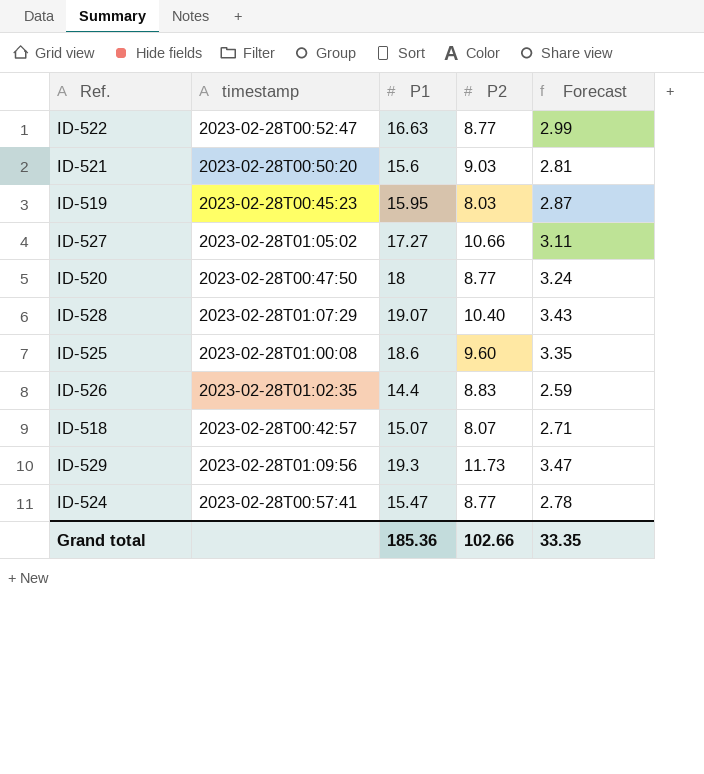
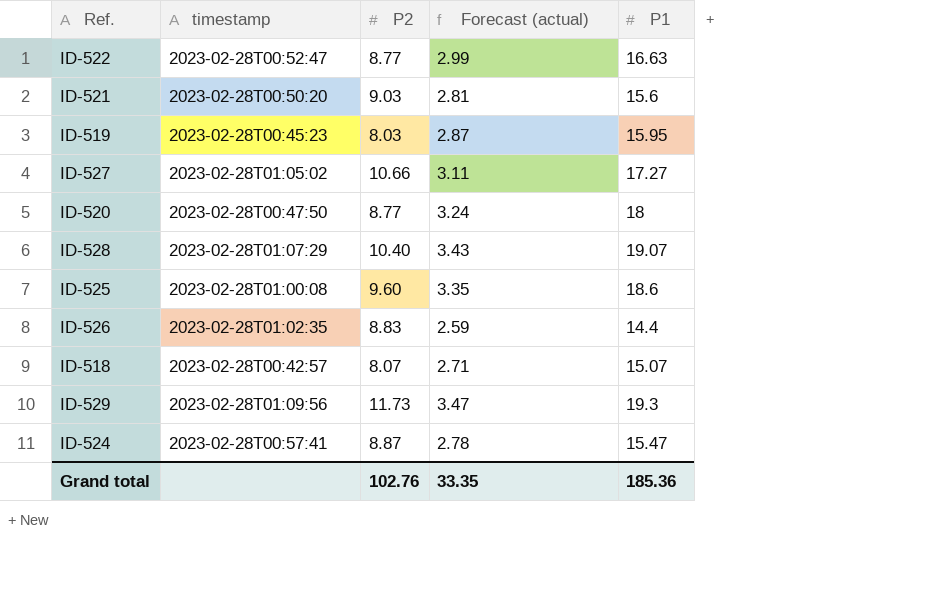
column name: Forecast -> Forecast (actual)
column P1 | position: 3 -> 5
ID-524 | P2: 8.77 -> 8.87
Grand total | P2: 102.66 -> 102.76

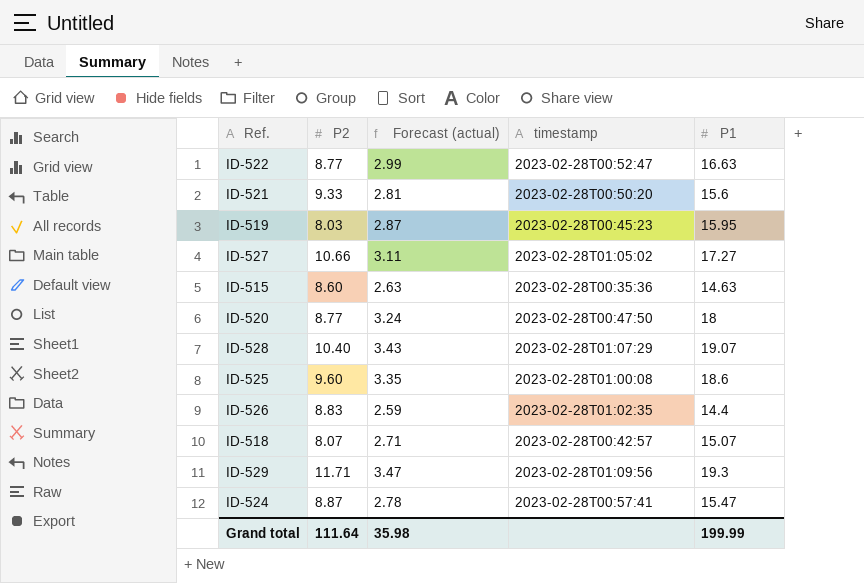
column timestamp | position: 2 -> 4
ID-521 | P2: 9.03 -> 9.33
row ID-515: none -> 8.60 | 2.63 | 2023-02-28T00:35:36 | 14.63
ID-529 | P2: 11.73 -> 11.71
Grand total | P2: 102.76 -> 111.64
Grand total | Forecast (actual): 33.35 -> 35.98
Grand total | P1: 185.36 -> 199.99

